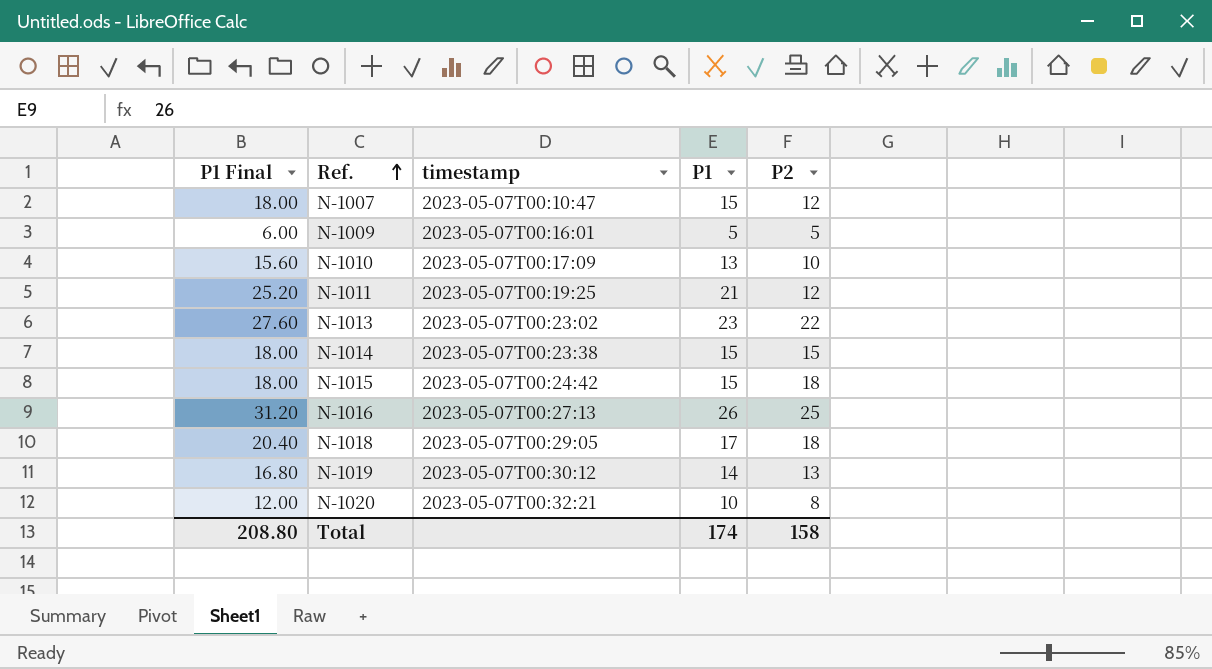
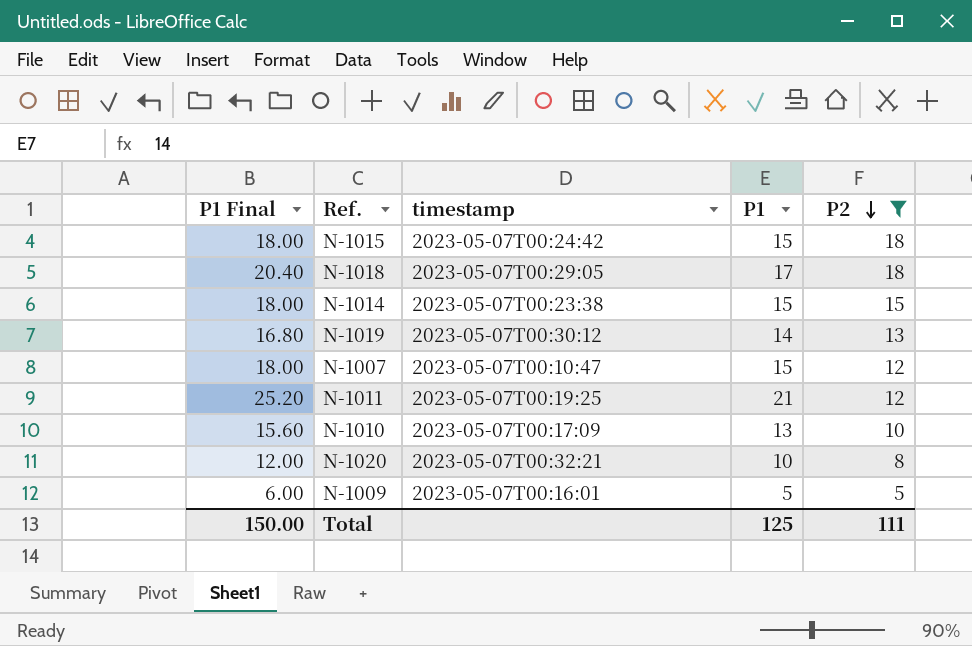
filter: none -> P2 <= 18
row order: Ref. ascending -> P2 descending
Total | P1 Final: 208.80 -> 150.00
Total | P1: 174 -> 125
Total | P2: 158 -> 111

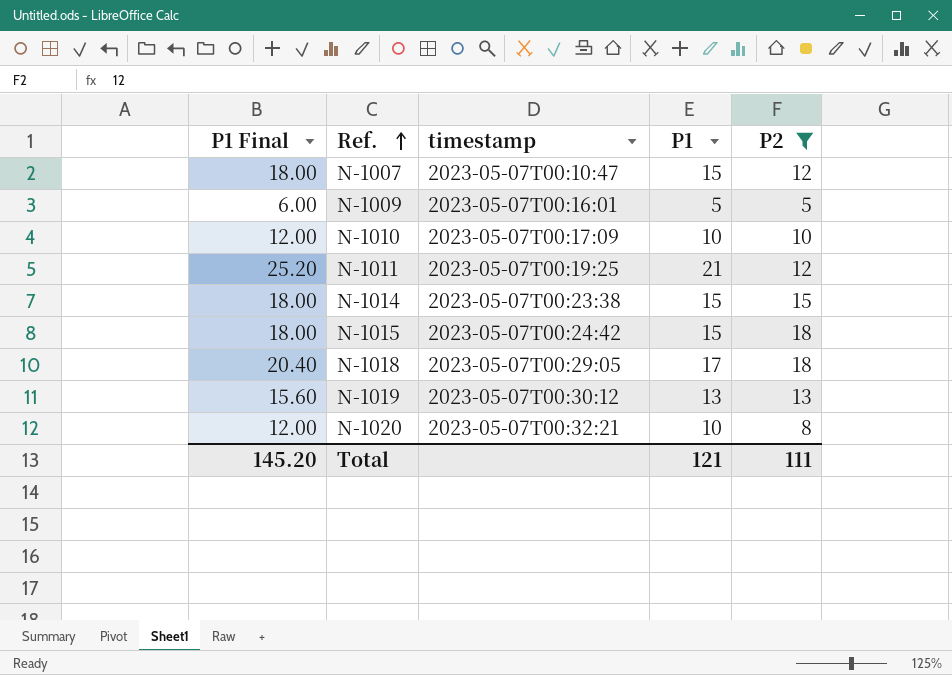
row order: P2 descending -> Ref. ascending
N-1010 | P1 Final: 15.60 -> 12.00
N-1010 | P1: 13 -> 10
N-1019 | P1 Final: 16.80 -> 15.60
N-1019 | P1: 14 -> 13
Total | P1 Final: 150.00 -> 145.20
Total | P1: 125 -> 121

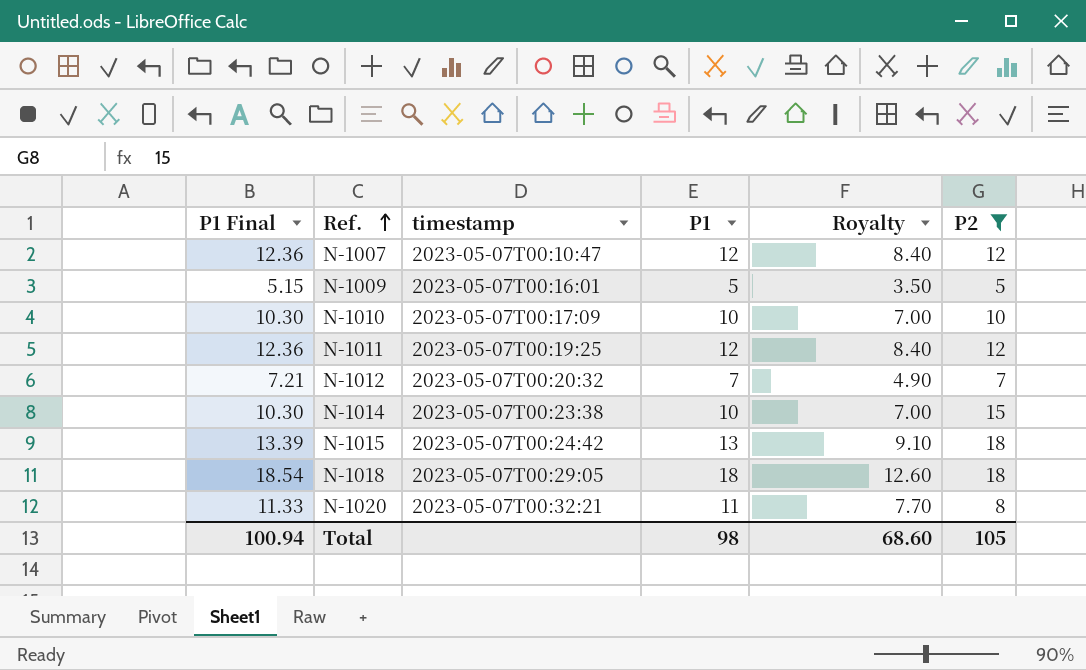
column P1 Final | formula: [P1] * 1.2 -> [P1] * 1.03
column Royalty | formula: none -> [P1] * 0.7
row N-1019: 15.60 | 2023-05-07T00:30:12 | 13 | 13 -> none
N-1007 | P1: 15 -> 12
N-1011 | P1: 21 -> 12
row N-1012: none -> 7.21 | 2023-05-07T00:20:32 | 7 | 4.90 | 7
N-1014 | P1: 15 -> 10
N-1015 | P1: 15 -> 13
N-1018 | P1: 17 -> 18
N-1020 | P1: 10 -> 11
Total | P1 Final: 145.20 -> 100.94
Total | P1: 121 -> 98
Total | P2: 111 -> 105

